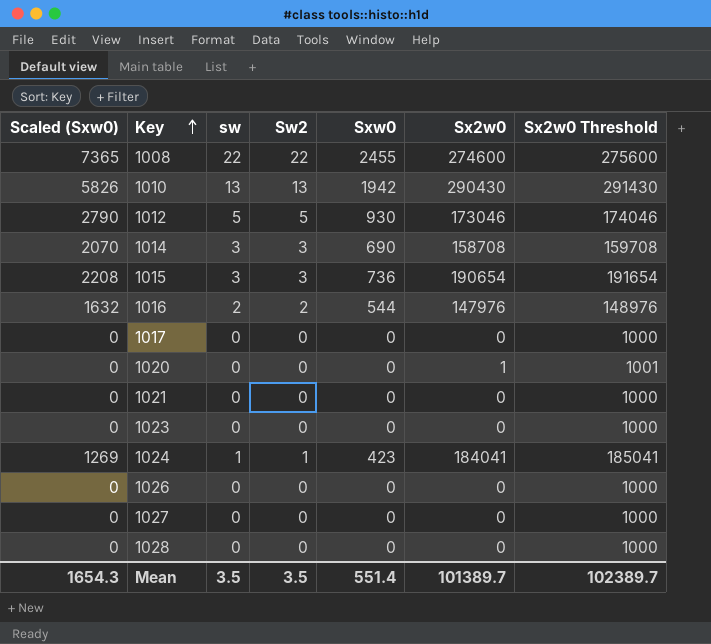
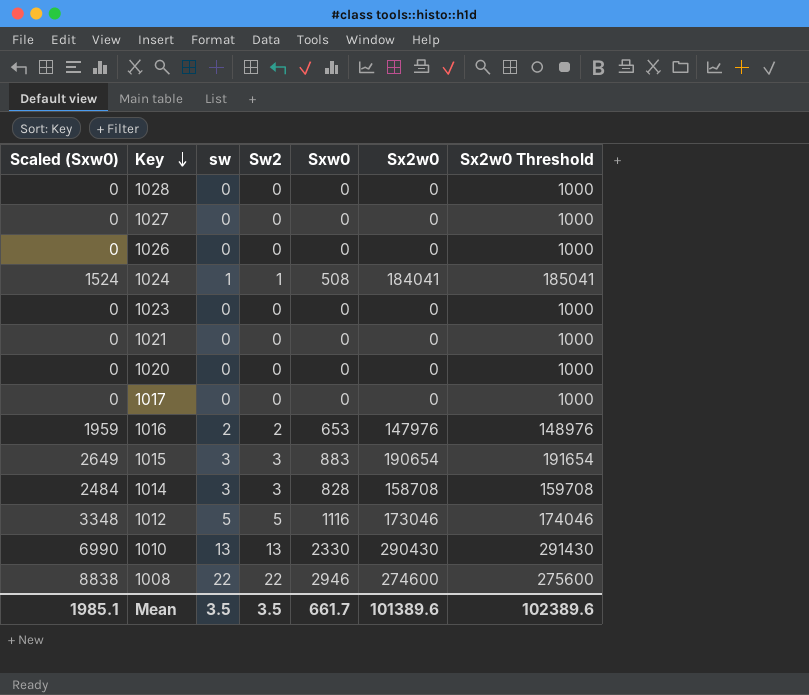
row order: Key ascending -> Key descending
1024 | Scaled (Sxw0): 1269 -> 1524
1024 | Sxw0: 423 -> 508
1020 | Sx2w0: 1 -> 0
1020 | Sx2w0 Threshold: 1001 -> 1000
1016 | Scaled (Sxw0): 1632 -> 1959
1016 | Sxw0: 544 -> 653
1015 | Scaled (Sxw0): 2208 -> 2649
1015 | Sxw0: 736 -> 883
1014 | Scaled (Sxw0): 2070 -> 2484
1014 | Sxw0: 690 -> 828
1012 | Scaled (Sxw0): 2790 -> 3348
1012 | Sxw0: 930 -> 1116
1010 | Scaled (Sxw0): 5826 -> 6990
1010 | Sxw0: 1942 -> 2330
1008 | Scaled (Sxw0): 7365 -> 8838
1008 | Sxw0: 2455 -> 2946
Mean | Scaled (Sxw0): 1654.3 -> 1985.1
Mean | Sxw0: 551.4 -> 661.7
Mean | Sx2w0: 101389.7 -> 101389.6
Mean | Sx2w0 Threshold: 102389.7 -> 102389.6

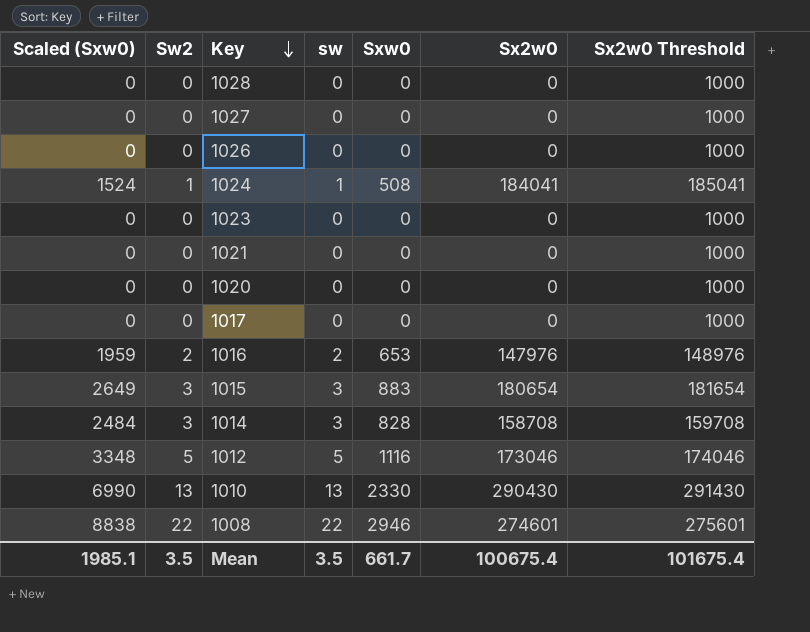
column Sw2 | position: 4 -> 2
1015 | Sx2w0: 190654 -> 180654
1015 | Sx2w0 Threshold: 191654 -> 181654
1008 | Sx2w0: 274600 -> 274601
1008 | Sx2w0 Threshold: 275600 -> 275601
Mean | Sx2w0: 101389.6 -> 100675.4
Mean | Sx2w0 Threshold: 102389.6 -> 101675.4

